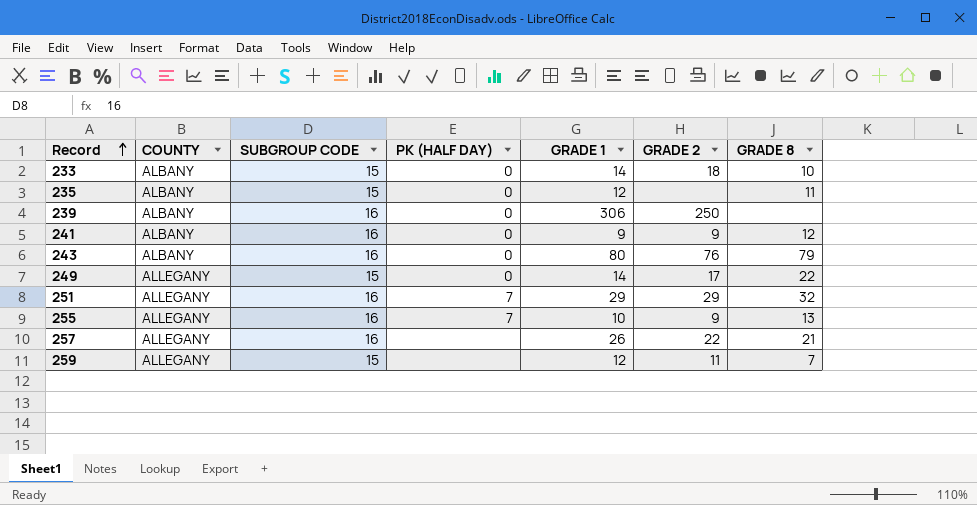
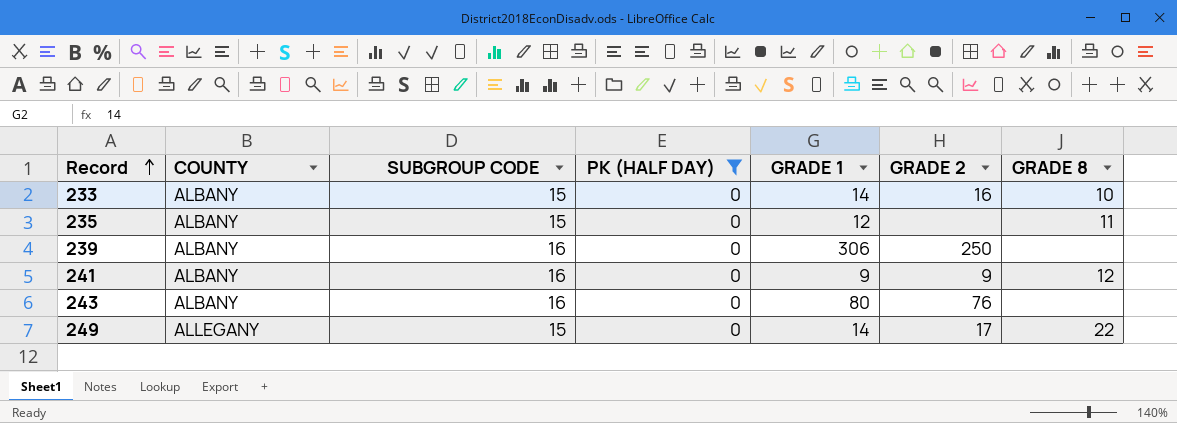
filter: none -> PK (HALF DAY) = 0
233 | GRADE 2: 18 -> 16
243 | GRADE 8: 79 -> none

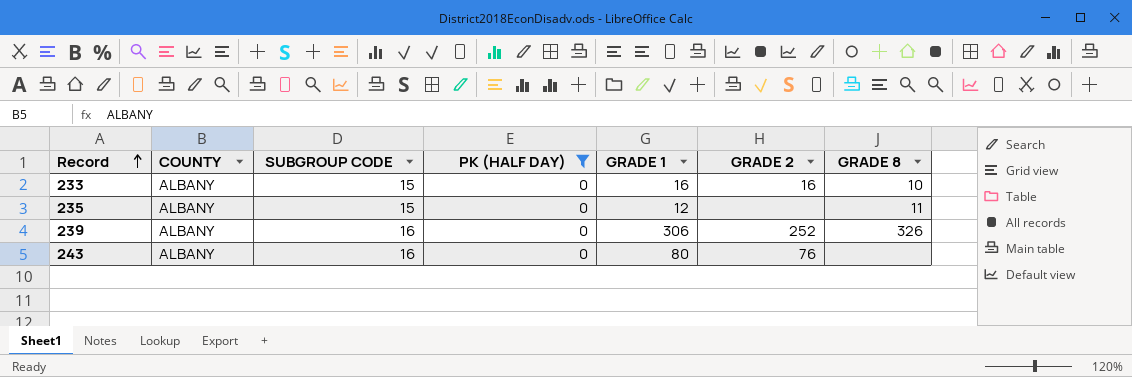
row 241: ALBANY | 16 | 0 | 9 | 9 | 12 -> none
row 249: ALLEGANY | 15 | 0 | 14 | 17 | 22 -> none
233 | GRADE 1: 14 -> 16
239 | GRADE 2: 250 -> 252
239 | GRADE 8: none -> 326

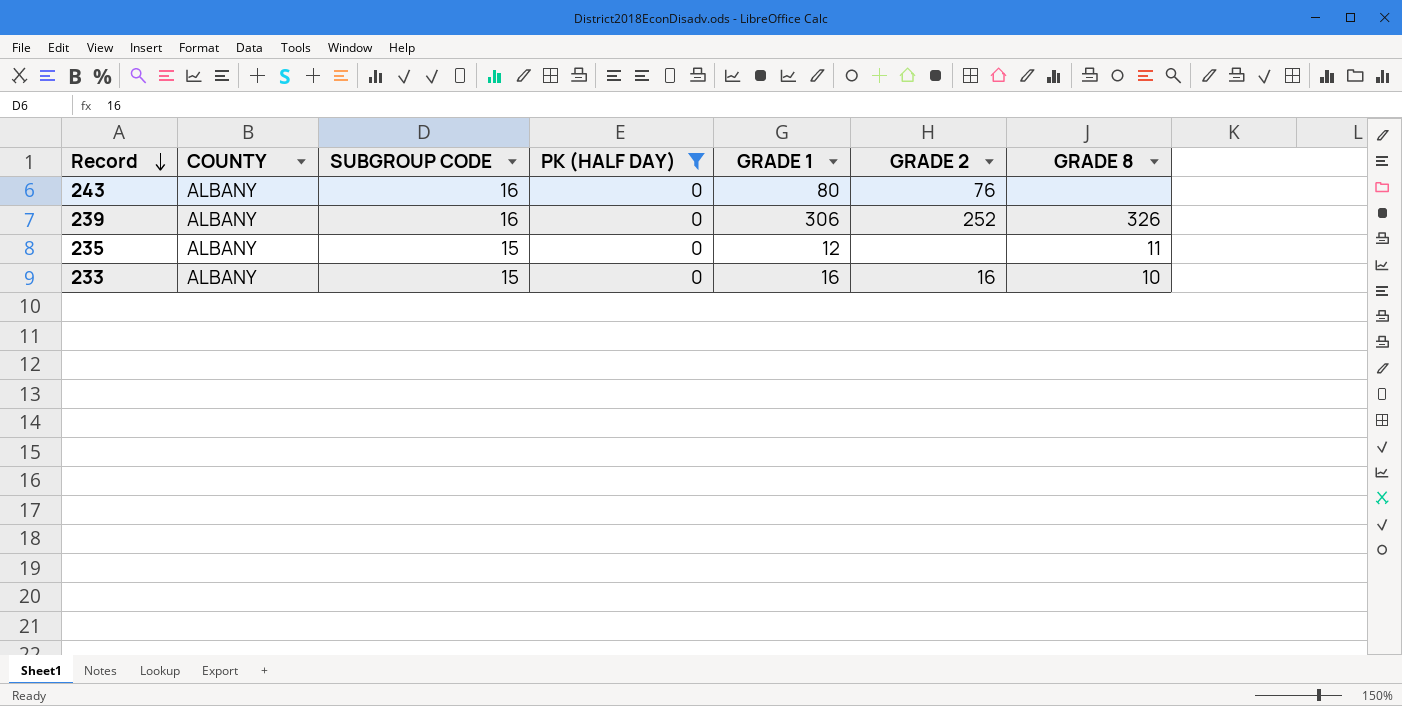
row order: Record ascending -> Record descending

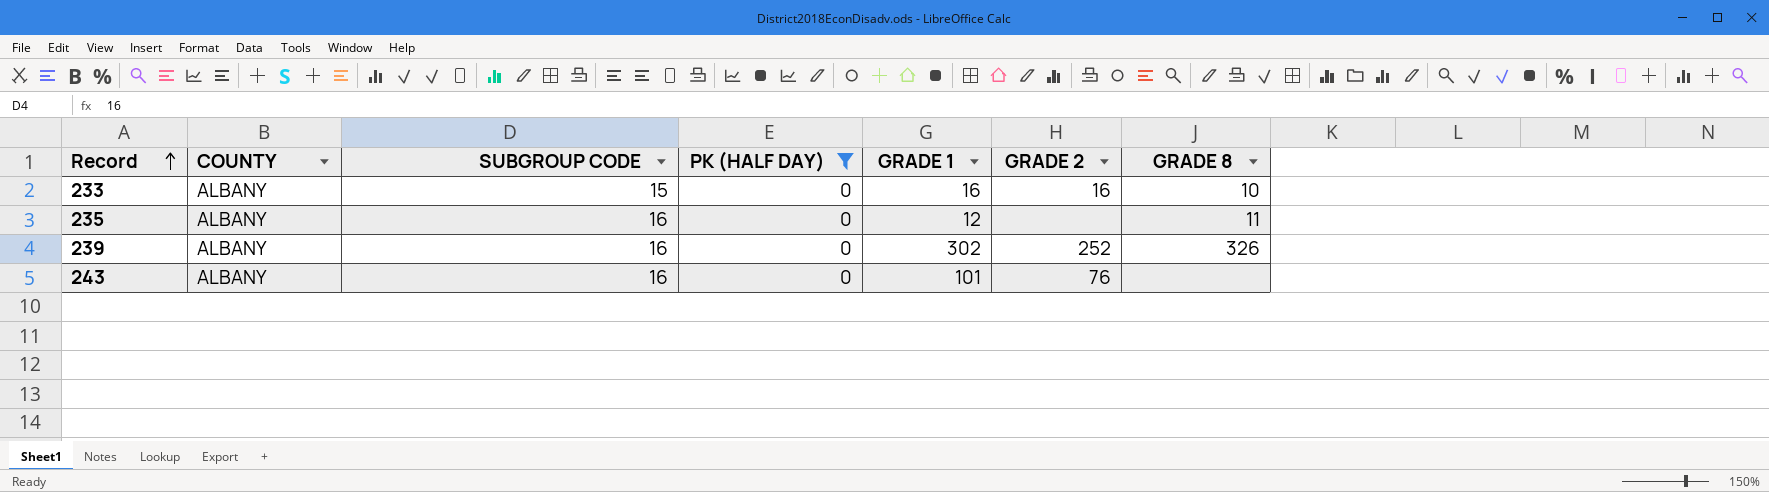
row order: Record descending -> Record ascending
235 | SUBGROUP CODE: 15 -> 16
239 | GRADE 1: 306 -> 302
243 | GRADE 1: 80 -> 101

